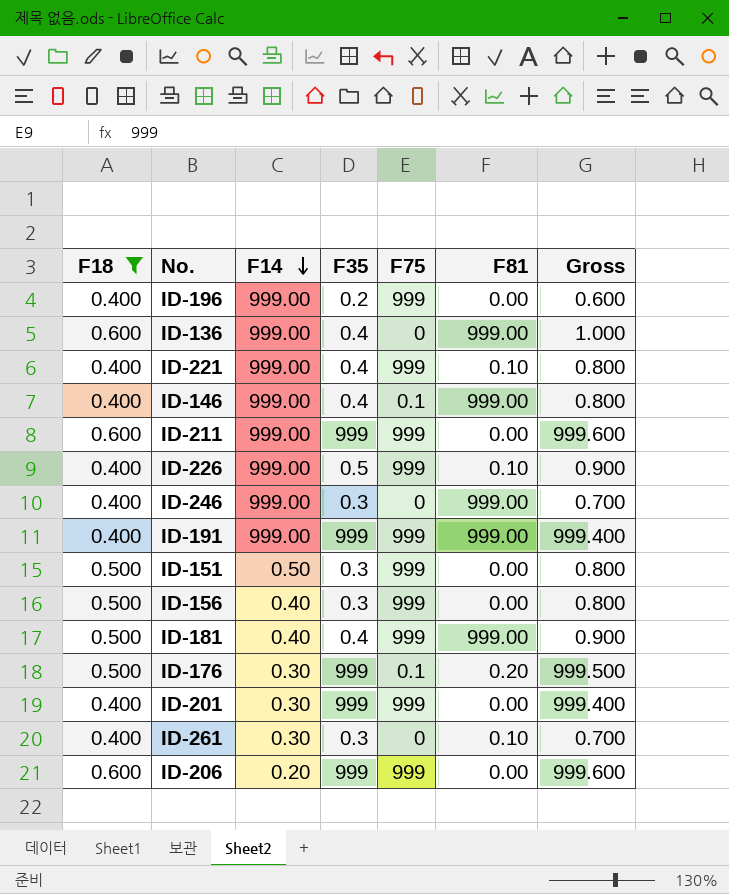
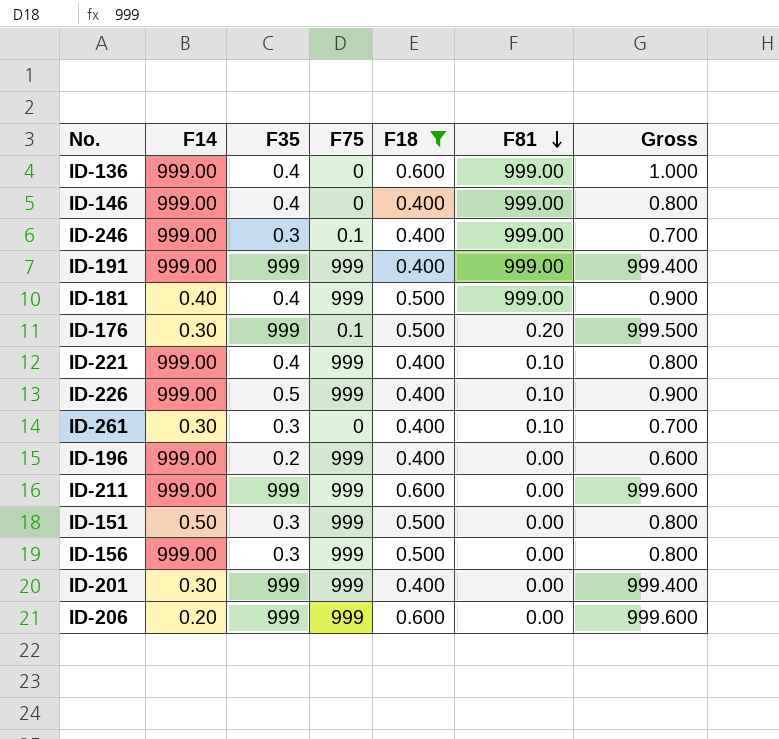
row order: F14 descending -> F81 descending
column F18 | position: 1 -> 5
ID-146 | F75: 0.1 -> 0
ID-246 | F75: 0 -> 0.1
ID-156 | F14: 0.40 -> 999.00

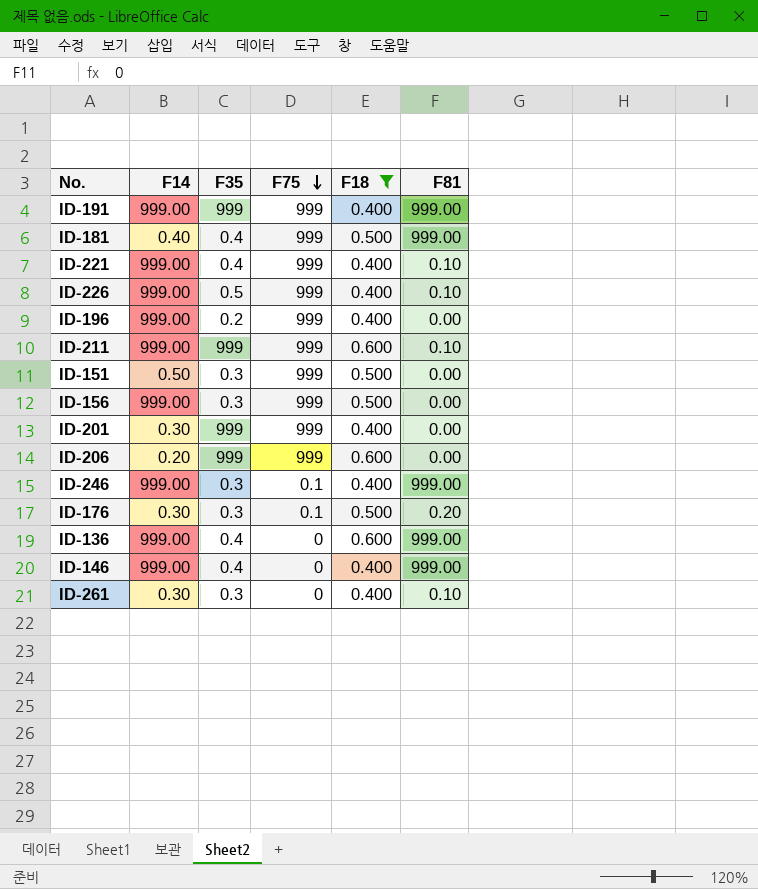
row order: F81 descending -> F75 descending
column Gross | formula: [F35] + [F18] -> none
ID-211 | F81: 0.00 -> 0.10
ID-176 | F35: 999 -> 0.3

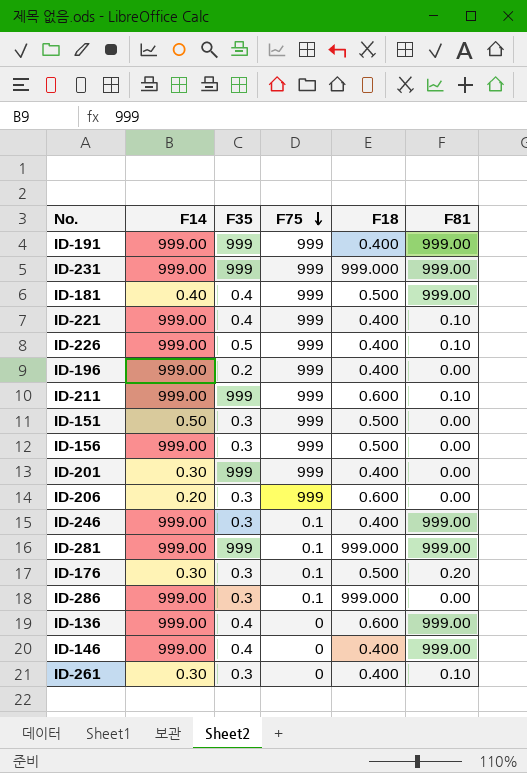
filter: F18 != 999.000 -> none
ID-206 | F35: 999 -> 0.3

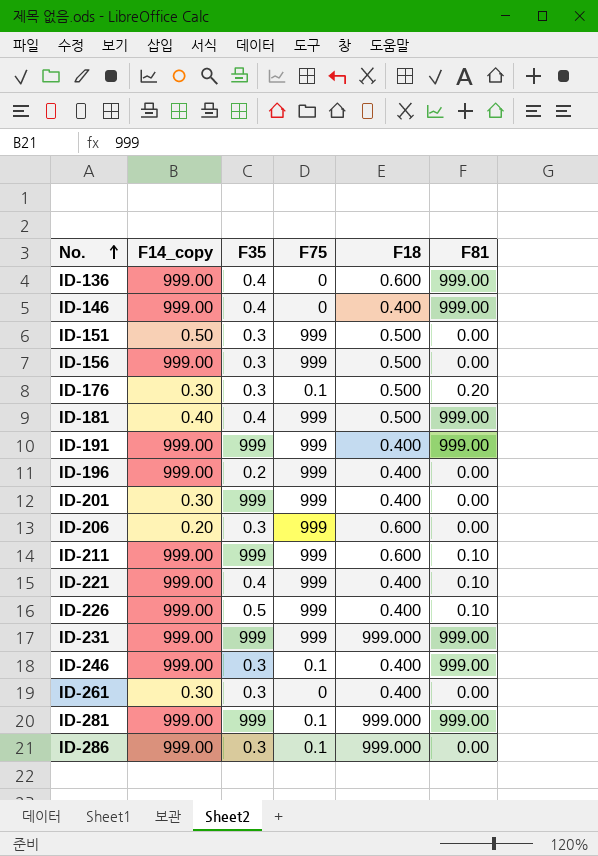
row order: F75 descending -> No. ascending
column name: F14 -> F14_copy
ID-261 | F81: 0.10 -> 0.00

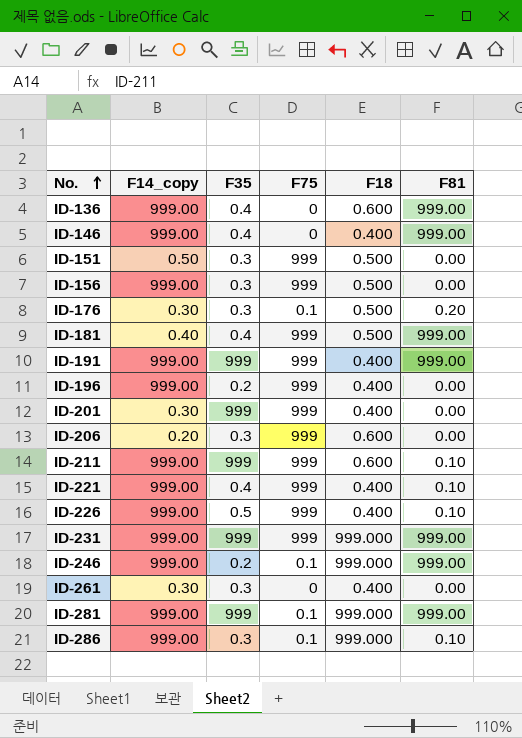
ID-246 | F35: 0.3 -> 0.2
ID-246 | F18: 0.400 -> 999.000
ID-286 | F81: 0.00 -> 0.10

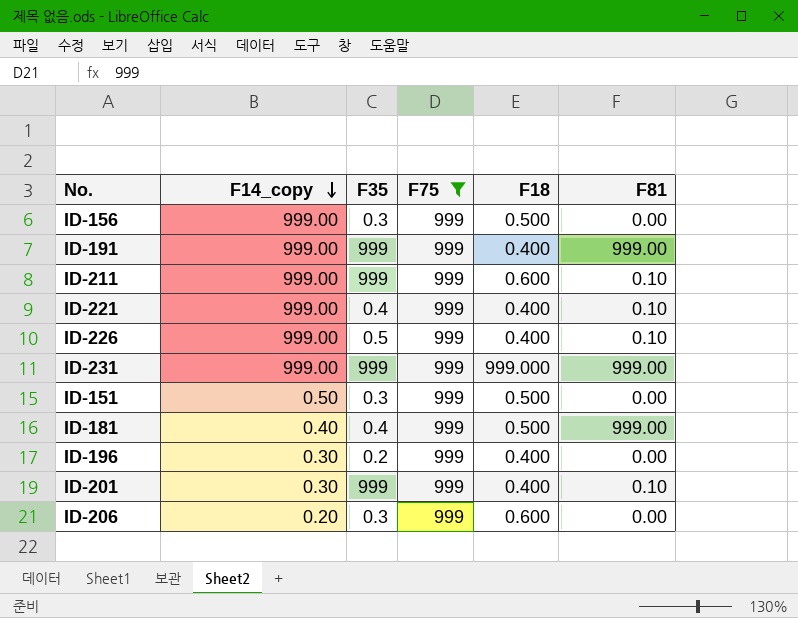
filter: none -> F75 = 999
row order: No. ascending -> F14_copy descending
ID-196 | F14_copy: 999.00 -> 0.30
ID-201 | F81: 0.00 -> 0.10

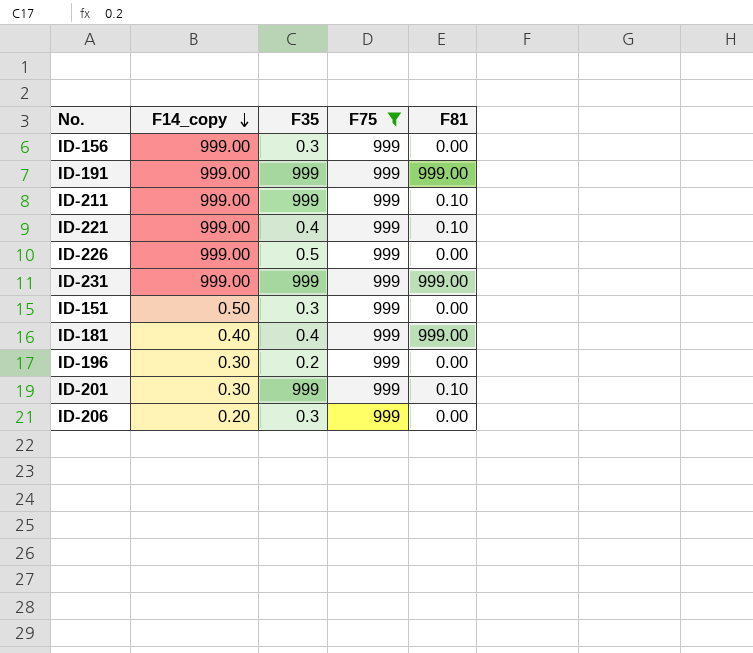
column F18 | position: 5 -> none
ID-226 | F81: 0.10 -> 0.00

